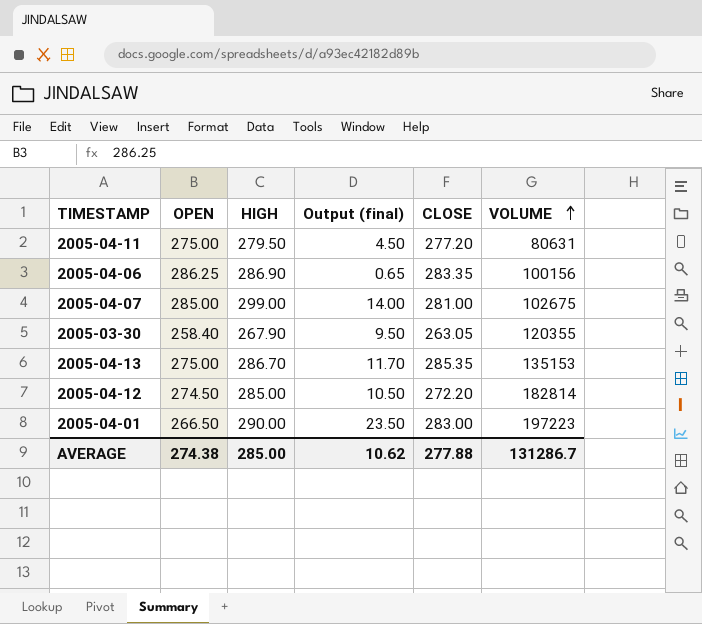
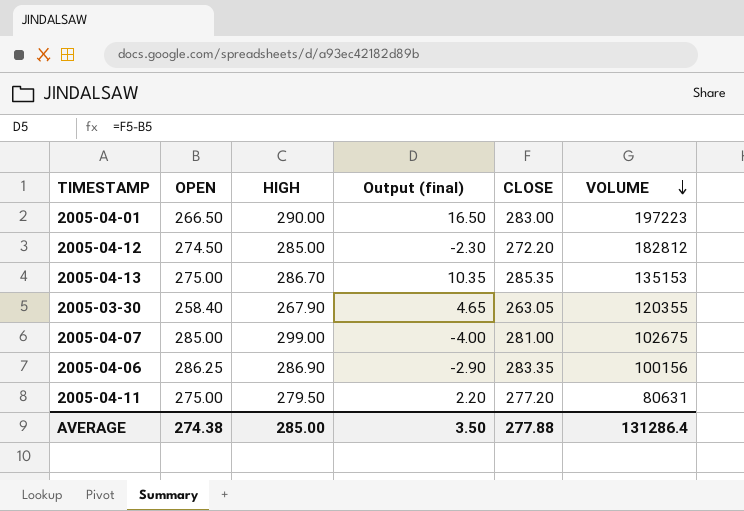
row order: VOLUME ascending -> VOLUME descending
column Output (final) | formula: [HIGH] - [OPEN] -> [CLOSE] - [OPEN]
2005-04-12 | VOLUME: 182814 -> 182812
AVERAGE | Output (final): 10.62 -> 3.50
AVERAGE | VOLUME: 131286.7 -> 131286.4

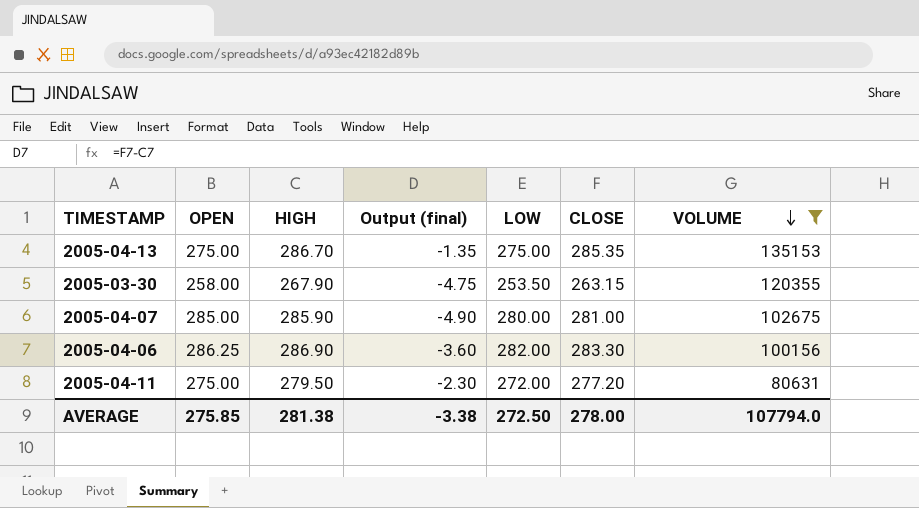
filter: none -> VOLUME <= 135153
column Output (final) | formula: [CLOSE] - [OPEN] -> [CLOSE] - [HIGH]
column LOW | position: none -> 5
2005-03-30 | OPEN: 258.40 -> 258.00
2005-03-30 | CLOSE: 263.05 -> 263.15
2005-04-07 | HIGH: 299.00 -> 285.90
2005-04-06 | CLOSE: 283.35 -> 283.30
AVERAGE | OPEN: 274.38 -> 275.85
AVERAGE | HIGH: 285.00 -> 281.38
AVERAGE | Output (final): 3.50 -> -3.38
AVERAGE | CLOSE: 277.88 -> 278.00
AVERAGE | VOLUME: 131286.4 -> 107794.0

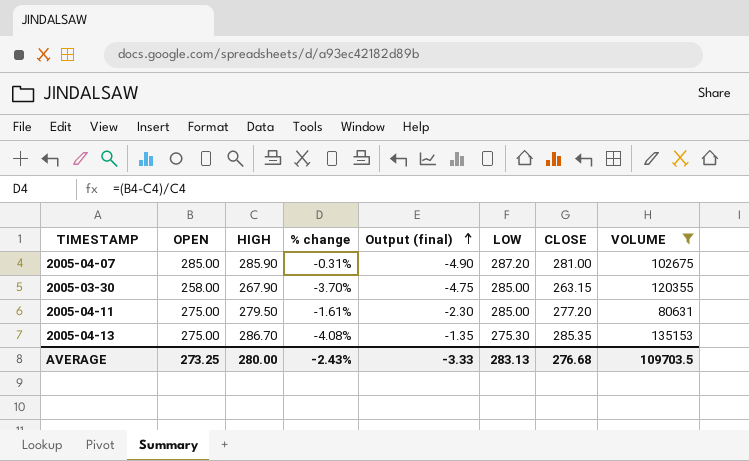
row order: VOLUME descending -> Output (final) ascending
column % change | formula: none -> ([OPEN] - [HIGH]) / [HIGH]
row 2005-04-06: 286.25 | 286.90 | -3.60 | 282.00 | 283.30 | 100156 -> none
2005-04-07 | LOW: 280.00 -> 287.20
2005-03-30 | LOW: 253.50 -> 285.00
2005-04-11 | LOW: 272.00 -> 285.00
2005-04-13 | LOW: 275.00 -> 275.30
AVERAGE | OPEN: 275.85 -> 273.25
AVERAGE | HIGH: 281.38 -> 280.00
AVERAGE | Output (final): -3.38 -> -3.33
AVERAGE | LOW: 272.50 -> 283.13
AVERAGE | CLOSE: 278.00 -> 276.68
AVERAGE | VOLUME: 107794.0 -> 109703.5

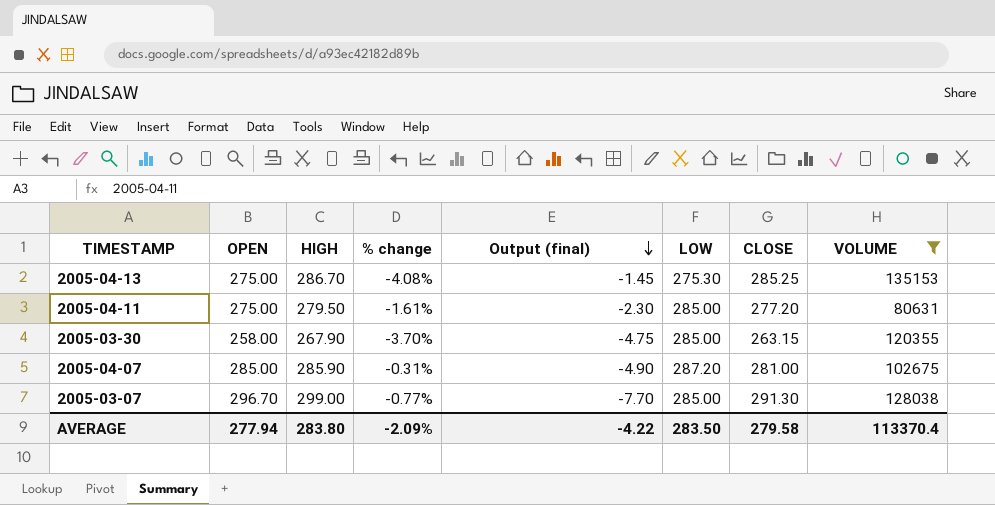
row order: Output (final) ascending -> Output (final) descending
2005-04-13 | Output (final): -1.35 -> -1.45
2005-04-13 | CLOSE: 285.35 -> 285.25
row 2005-03-07: none -> 296.70 | 299.00 | -0.77% | -7.70 | 285.00 | 291.30 | 128038
AVERAGE | OPEN: 273.25 -> 277.94
AVERAGE | HIGH: 280.00 -> 283.80
AVERAGE | % change: -2.43% -> -2.09%
AVERAGE | Output (final): -3.33 -> -4.22
AVERAGE | LOW: 283.13 -> 283.50
AVERAGE | CLOSE: 276.68 -> 279.58
AVERAGE | VOLUME: 109703.5 -> 113370.4

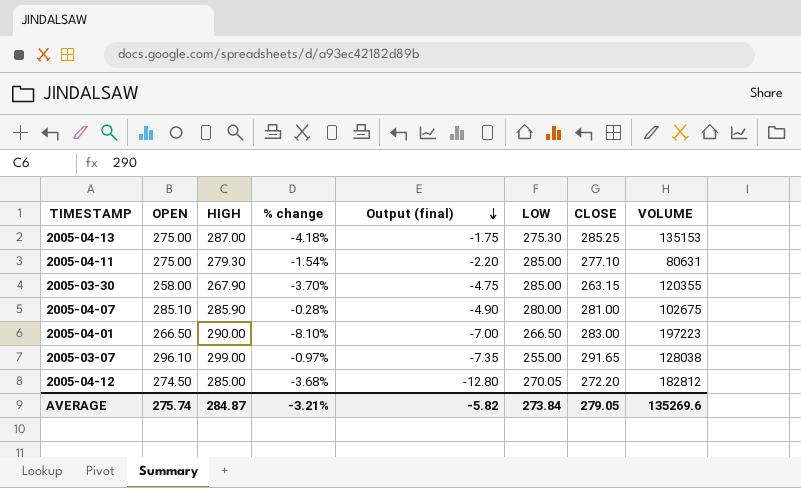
filter: VOLUME <= 135153 -> none
2005-04-13 | HIGH: 286.70 -> 287.00
2005-04-13 | % change: -4.08% -> -4.18%
2005-04-13 | Output (final): -1.45 -> -1.75
2005-04-11 | HIGH: 279.50 -> 279.30
2005-04-11 | % change: -1.61% -> -1.54%
2005-04-11 | Output (final): -2.30 -> -2.20
2005-04-11 | CLOSE: 277.20 -> 277.10
2005-04-07 | OPEN: 285.00 -> 285.10
2005-04-07 | % change: -0.31% -> -0.28%
2005-04-07 | LOW: 287.20 -> 280.00
2005-03-07 | OPEN: 296.70 -> 296.10
2005-03-07 | % change: -0.77% -> -0.97%
2005-03-07 | Output (final): -7.70 -> -7.35
2005-03-07 | LOW: 285.00 -> 255.00
2005-03-07 | CLOSE: 291.30 -> 291.65
AVERAGE | OPEN: 277.94 -> 275.74
AVERAGE | HIGH: 283.80 -> 284.87
AVERAGE | % change: -2.09% -> -3.21%
AVERAGE | Output (final): -4.22 -> -5.82
AVERAGE | LOW: 283.50 -> 273.84
AVERAGE | CLOSE: 279.58 -> 279.05
AVERAGE | VOLUME: 113370.4 -> 135269.6

